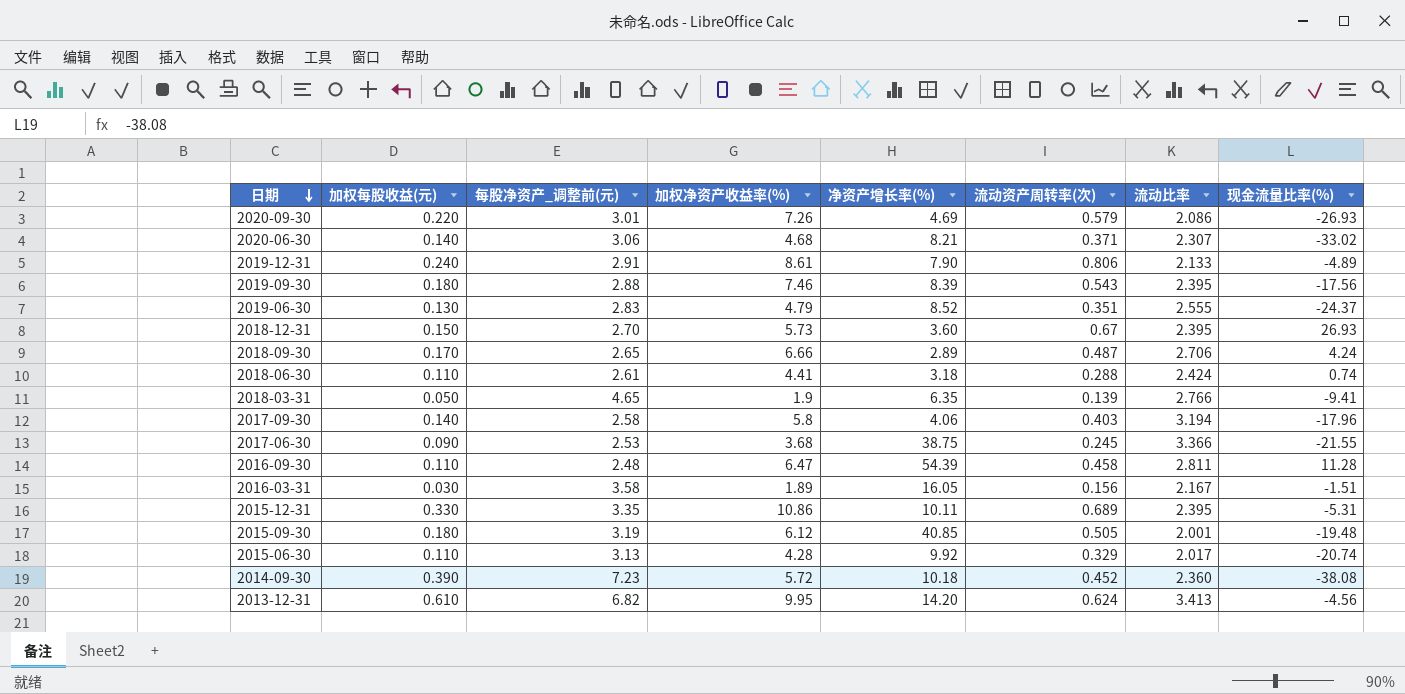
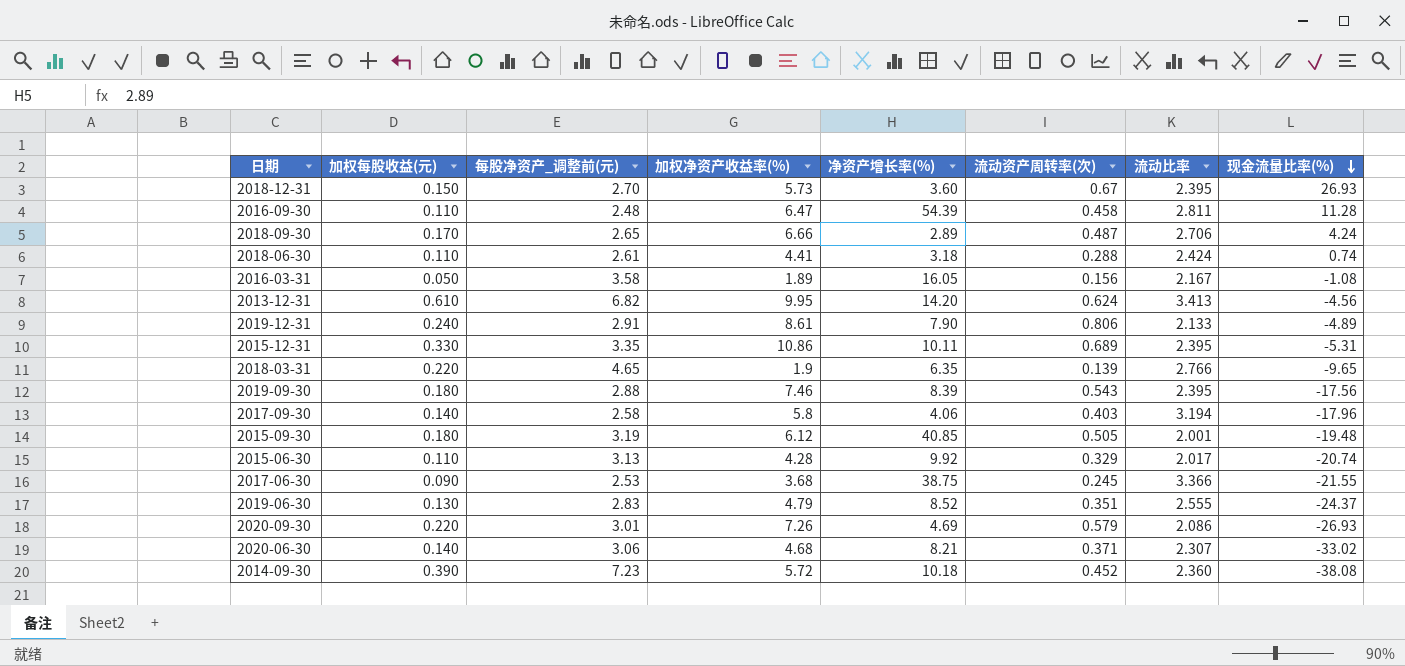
row order: 日期 descending -> 现金流量比率(%) descending
2016-03-31 | 加权每股收益(元): 0.030 -> 0.050
2016-03-31 | 现金流量比率(%): -1.51 -> -1.08
2018-03-31 | 加权每股收益(元): 0.050 -> 0.220
2018-03-31 | 现金流量比率(%): -9.41 -> -9.65

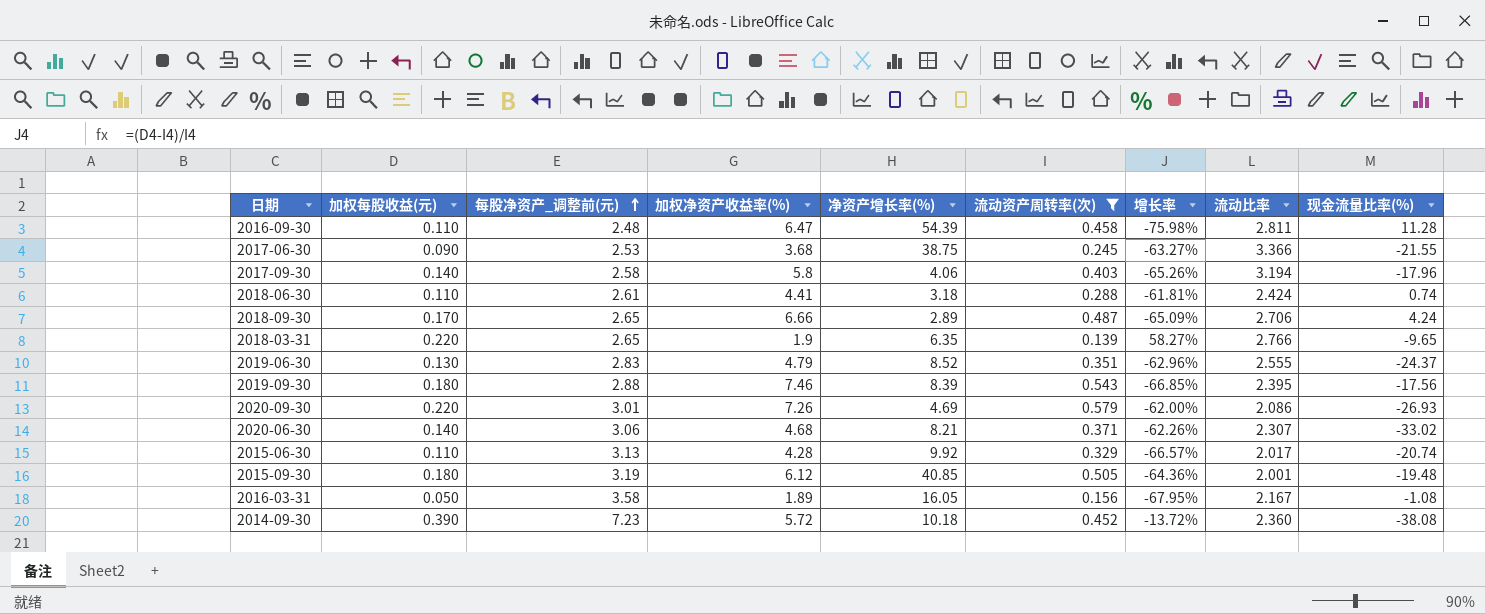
filter: none -> 流动资产周转率(次) <= 0.579
row order: 现金流量比率(%) descending -> 每股净资产_调整前(元) ascending
column 增长率 | formula: none -> ([加权每股收益(元)] - [流动资产周转率(次)]) / [流动资产周转率(次)]
2018-03-31 | 每股净资产_调整前(元): 4.65 -> 2.65

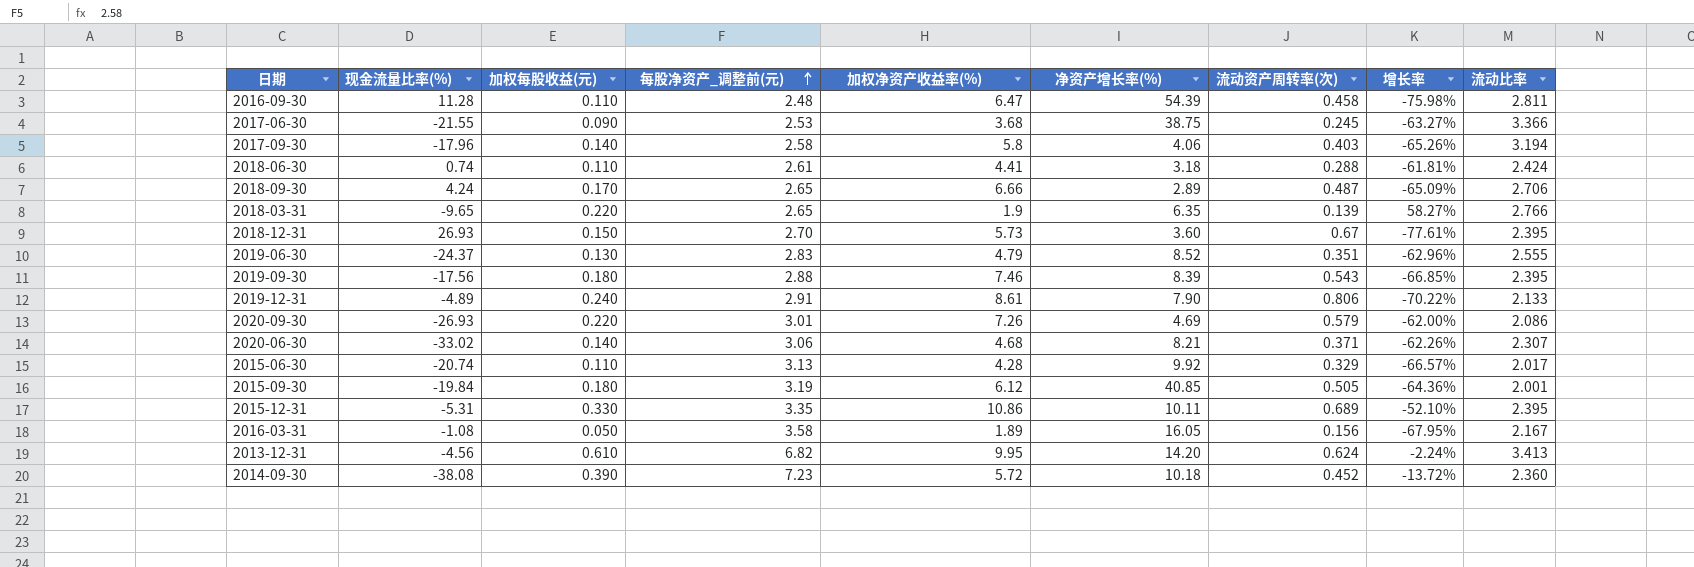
filter: 流动资产周转率(次) <= 0.579 -> none
column 现金流量比率(%) | position: 9 -> 2
2015-09-30 | 现金流量比率(%): -19.48 -> -19.84

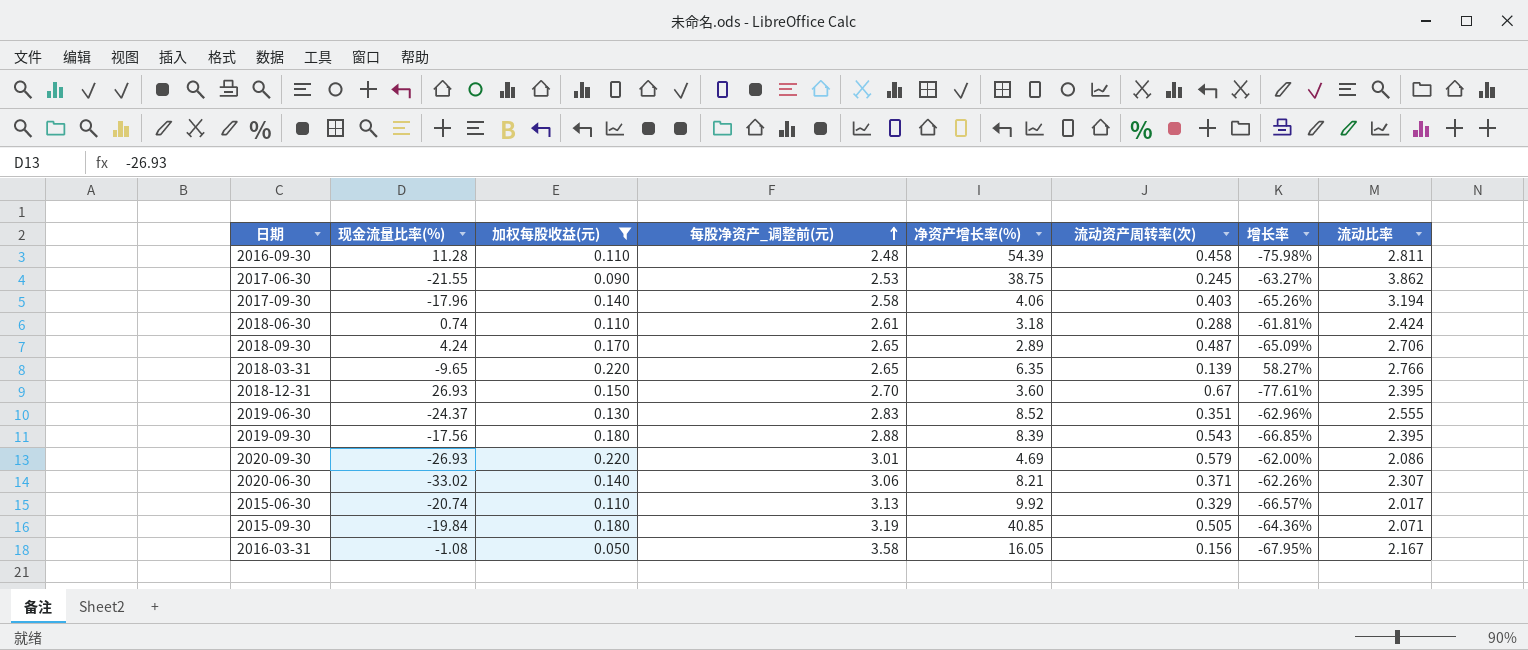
filter: none -> 加权每股收益(元) <= 0.220
column 加权净资产收益率(%) | position: 5 -> none
2017-06-30 | 流动比率: 3.366 -> 3.862
2015-09-30 | 流动比率: 2.001 -> 2.071

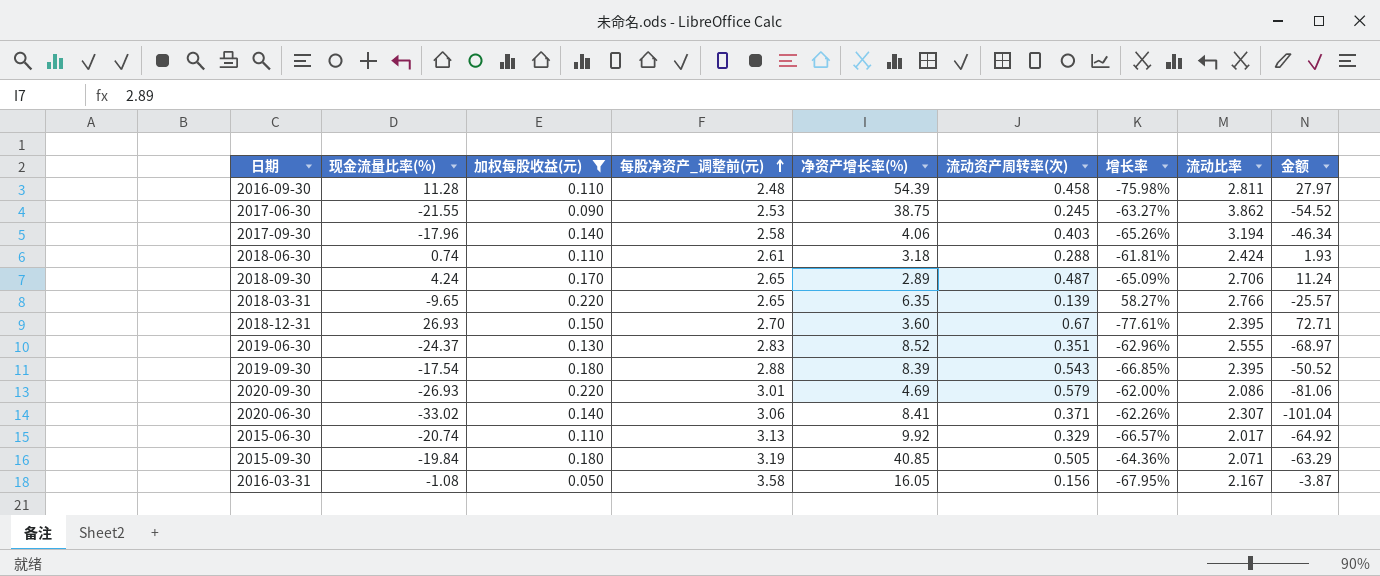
column 金额 | formula: none -> [现金流量比率(%)] * [每股净资产_调整前(元)]
2019-09-30 | 现金流量比率(%): -17.56 -> -17.54
2020-06-30 | 净资产增长率(%): 8.21 -> 8.41

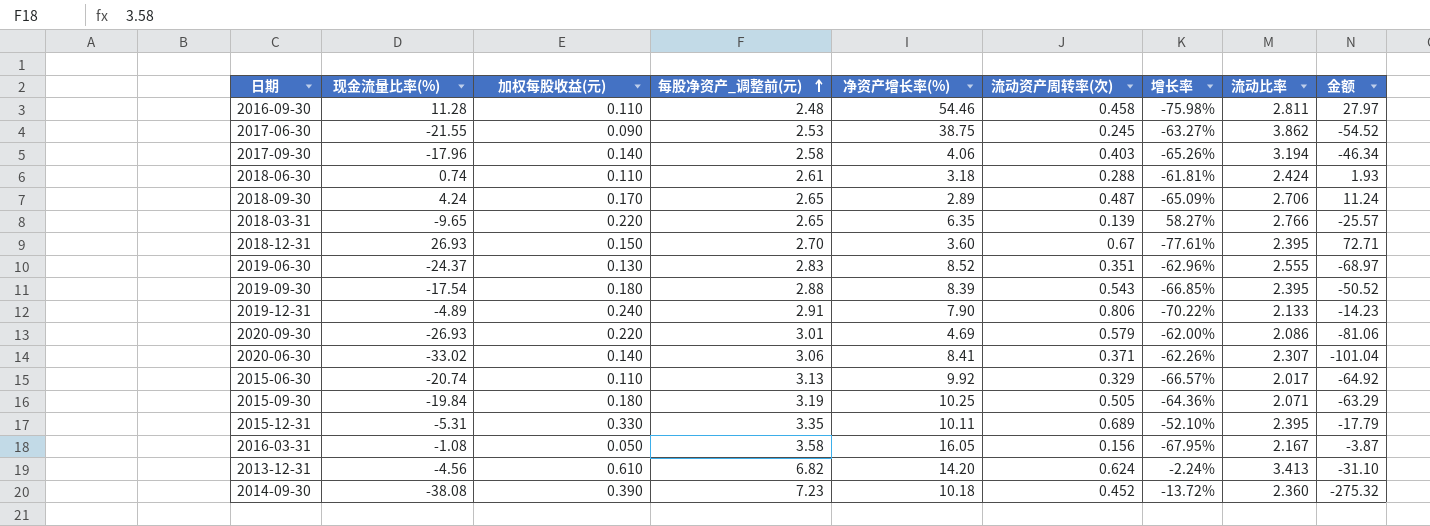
filter: 加权每股收益(元) <= 0.220 -> none
2016-09-30 | 净资产增长率(%): 54.39 -> 54.46
2015-09-30 | 净资产增长率(%): 40.85 -> 10.25

